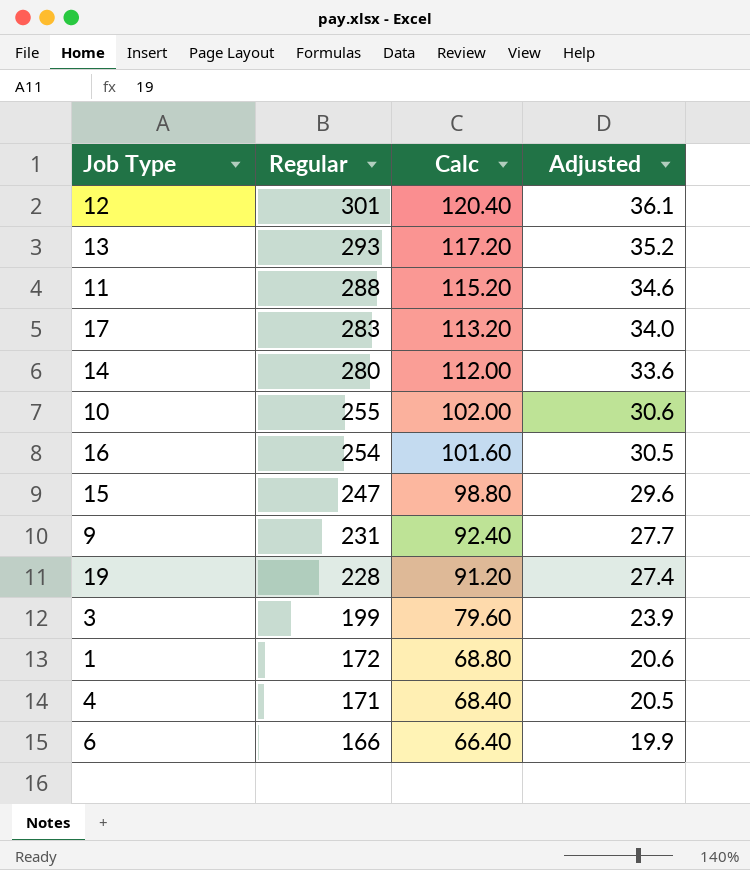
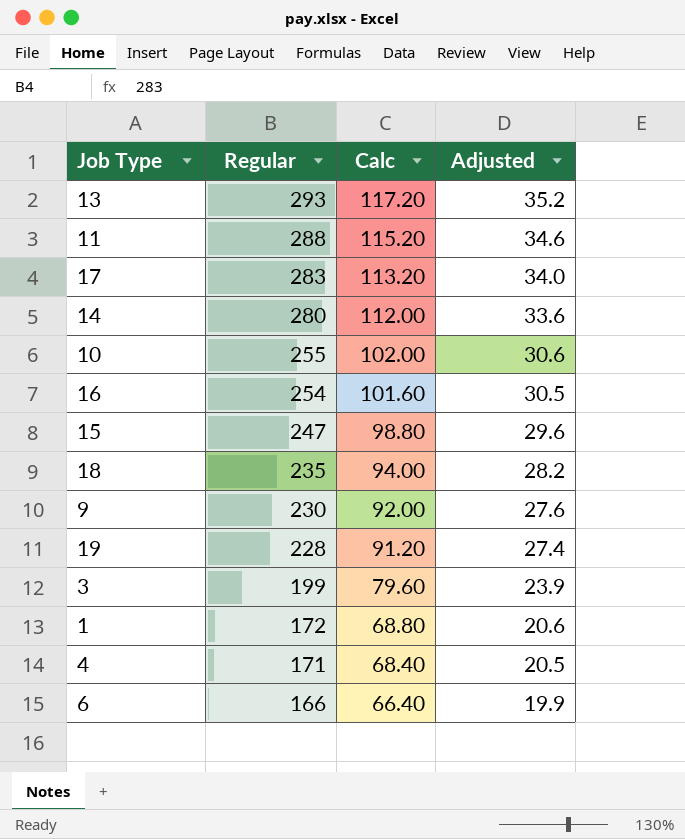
row 12: 301 | 120.40 | 36.1 -> none
row 18: none -> 235 | 94.00 | 28.2
9 | Regular: 231 -> 230
9 | Calc: 92.40 -> 92.00
9 | Adjusted: 27.7 -> 27.6

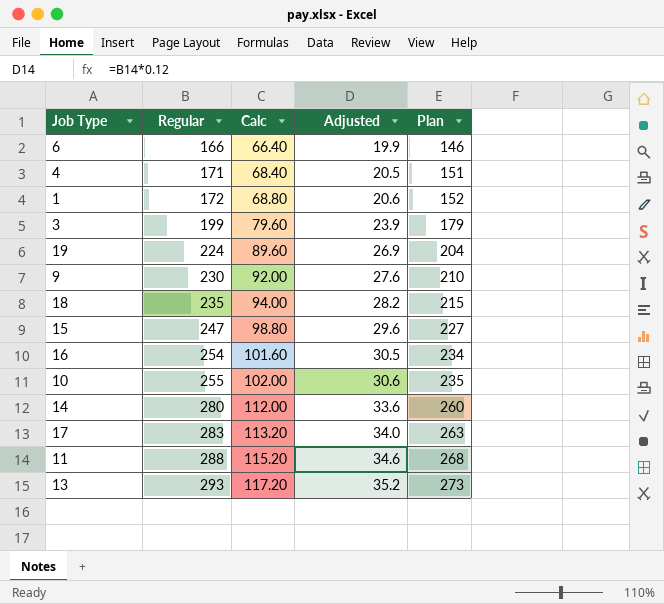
row order: Regular descending -> Regular ascending
column Plan | formula: none -> [Regular] - 20
19 | Regular: 228 -> 224
19 | Calc: 91.20 -> 89.60
19 | Adjusted: 27.4 -> 26.9

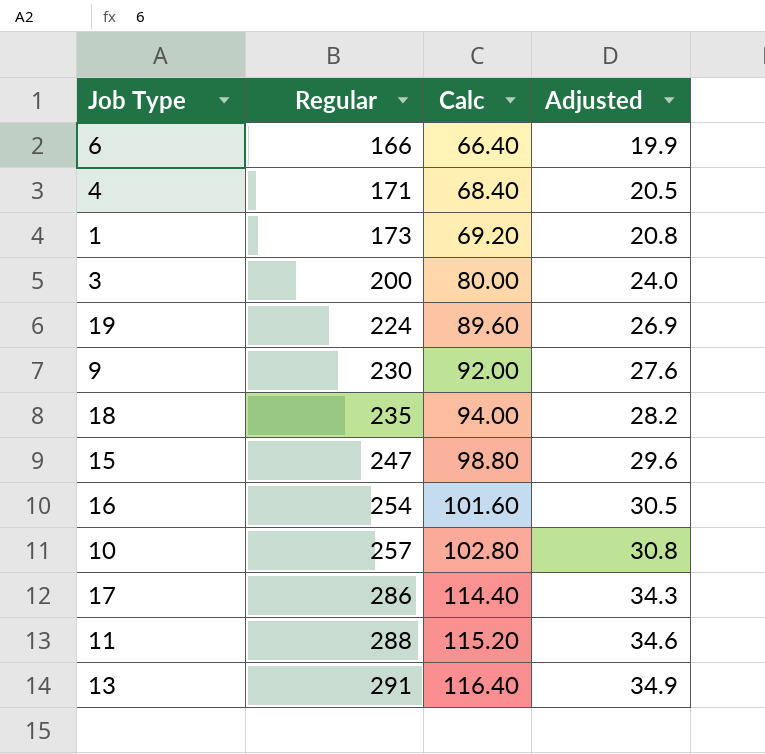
column Plan | formula: [Regular] - 20 -> none
row 14: 280 | 112.00 | 33.6 | 260 -> none
1 | Regular: 172 -> 173
1 | Calc: 68.80 -> 69.20
1 | Adjusted: 20.6 -> 20.8
3 | Regular: 199 -> 200
3 | Calc: 79.60 -> 80.00
3 | Adjusted: 23.9 -> 24.0
10 | Regular: 255 -> 257
10 | Calc: 102.00 -> 102.80
10 | Adjusted: 30.6 -> 30.8
17 | Regular: 283 -> 286
17 | Calc: 113.20 -> 114.40
17 | Adjusted: 34.0 -> 34.3
13 | Regular: 293 -> 291
13 | Calc: 117.20 -> 116.40
13 | Adjusted: 35.2 -> 34.9

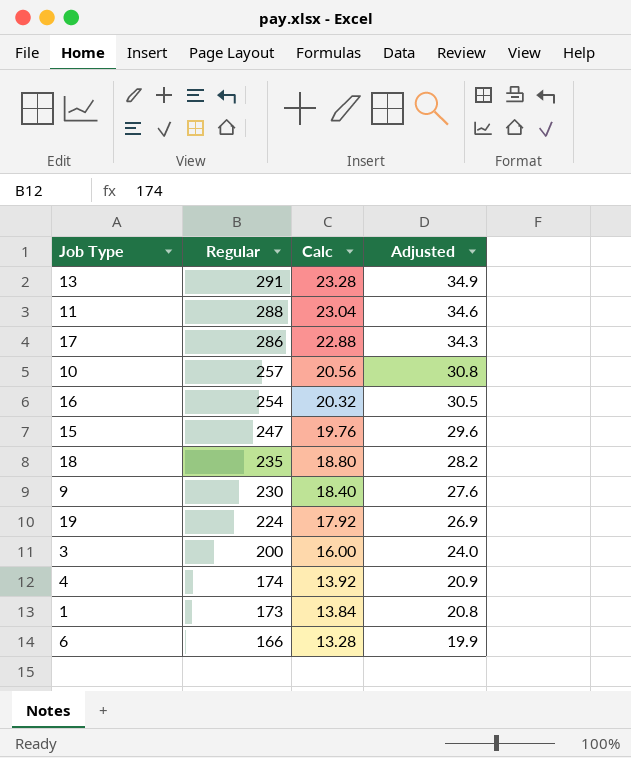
row order: Regular ascending -> Regular descending
column Calc | formula: [Regular] * 0.4 -> [Regular] * 0.08
4 | Regular: 171 -> 174
4 | Adjusted: 20.5 -> 20.9

